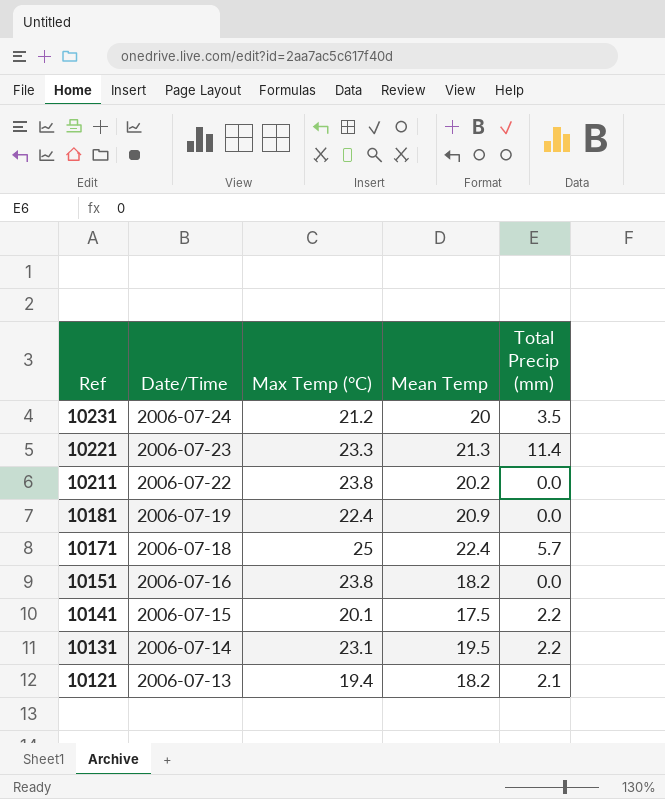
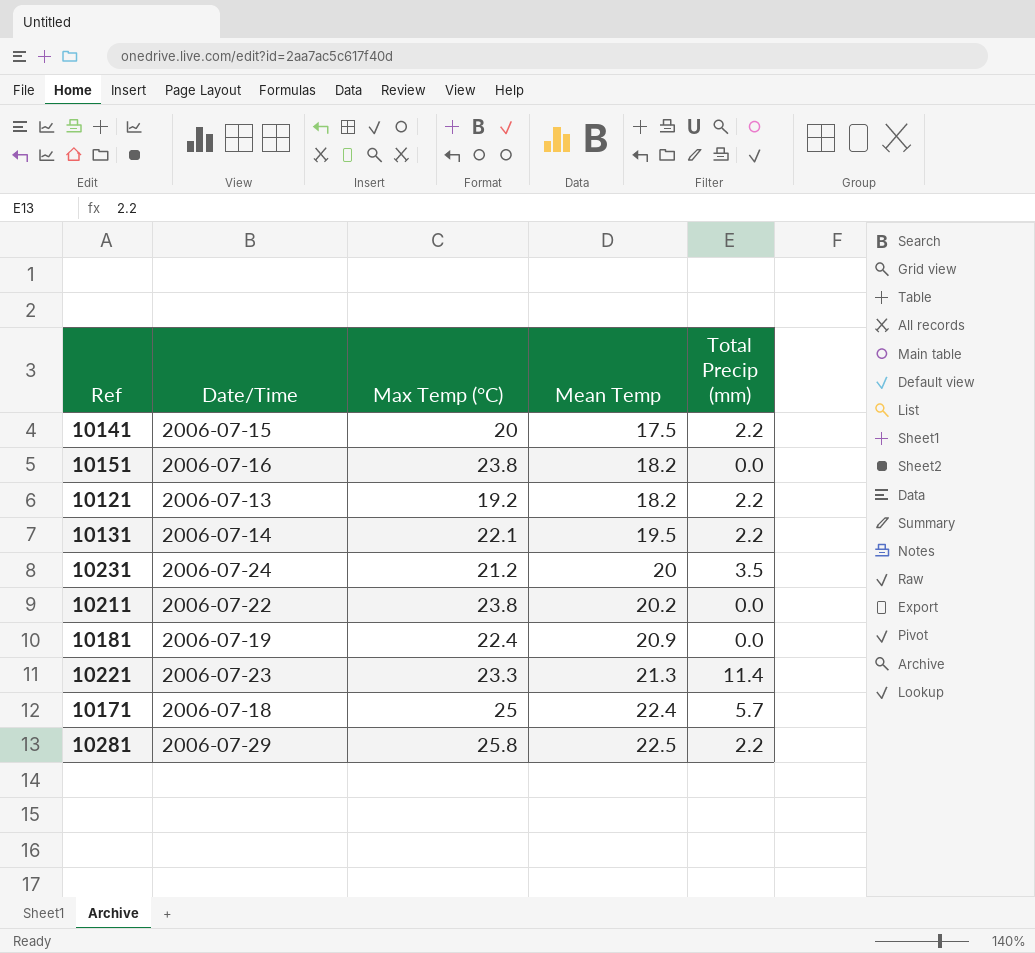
row order: Ref descending -> Mean Temp ascending
10141 | Max Temp (°C): 20.1 -> 20
10121 | Max Temp (°C): 19.4 -> 19.2
10121 | Total Precip (mm): 2.1 -> 2.2
10131 | Max Temp (°C): 23.1 -> 22.1
row 10281: none -> 2006-07-29 | 25.8 | 22.5 | 2.2

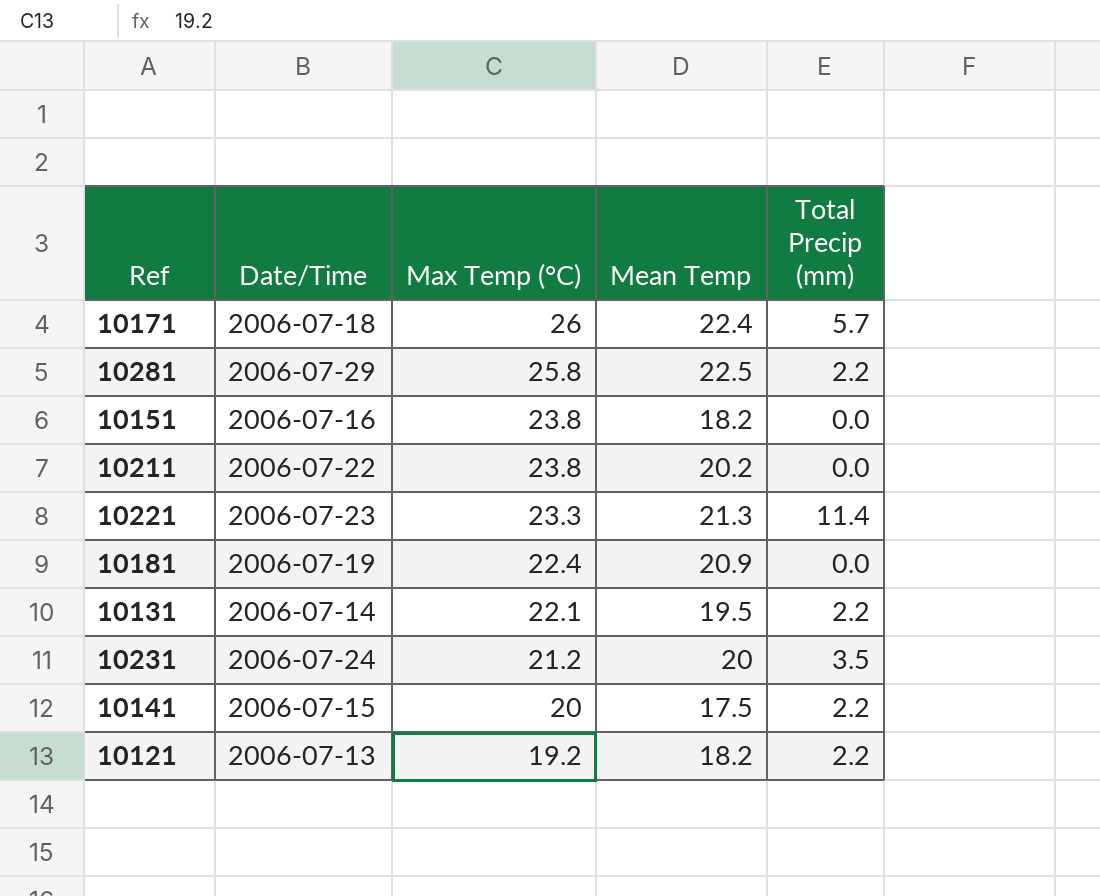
row order: Mean Temp ascending -> Max Temp (°C) descending
10171 | Max Temp (°C): 25 -> 26

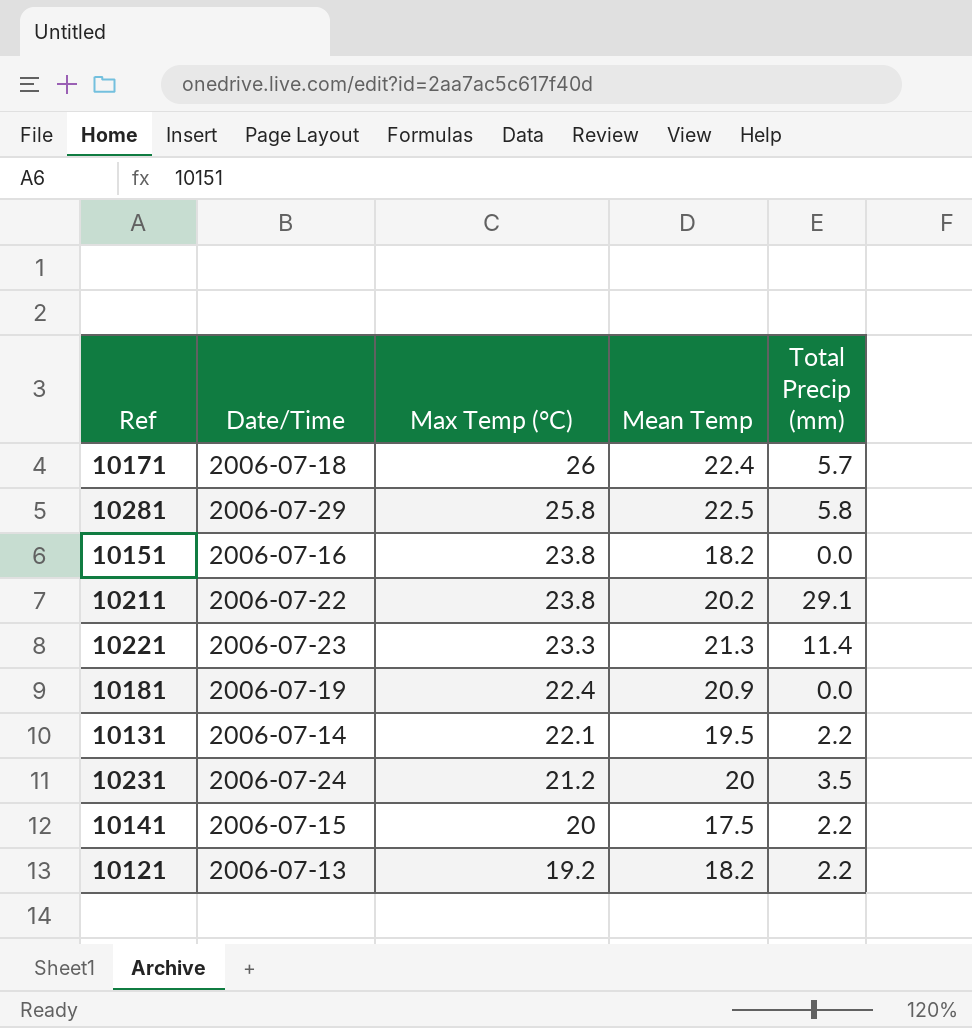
10281 | Total Precip (mm): 2.2 -> 5.8
10211 | Total Precip (mm): 0.0 -> 29.1

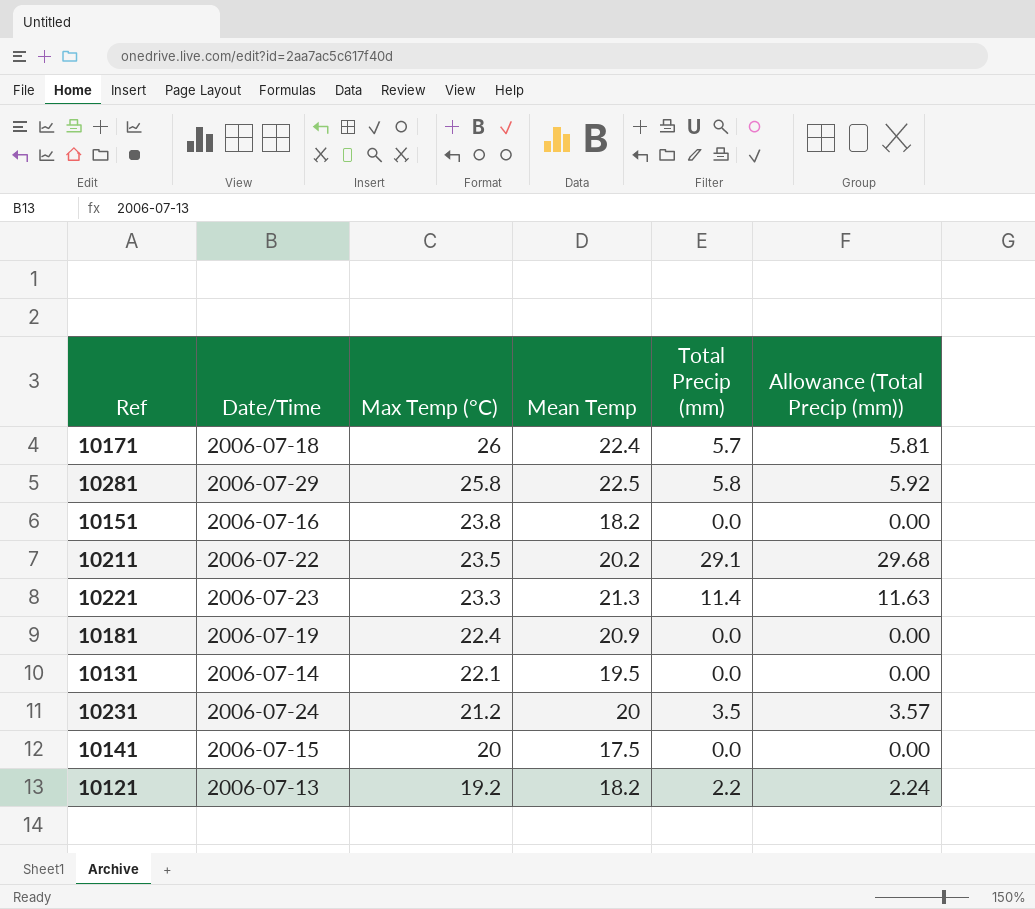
column Allowance (Total Precip (mm)) | formula: none -> [Total Precip (mm)] * 1.02
10211 | Max Temp (°C): 23.8 -> 23.5
10131 | Total Precip (mm): 2.2 -> 0.0
10141 | Total Precip (mm): 2.2 -> 0.0

